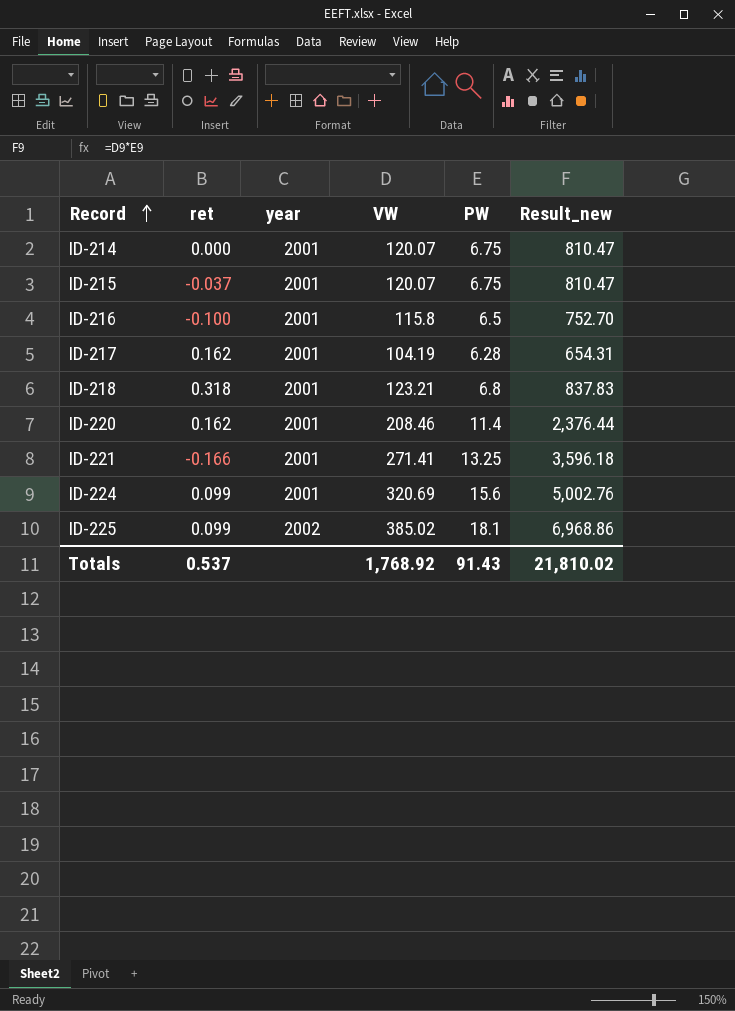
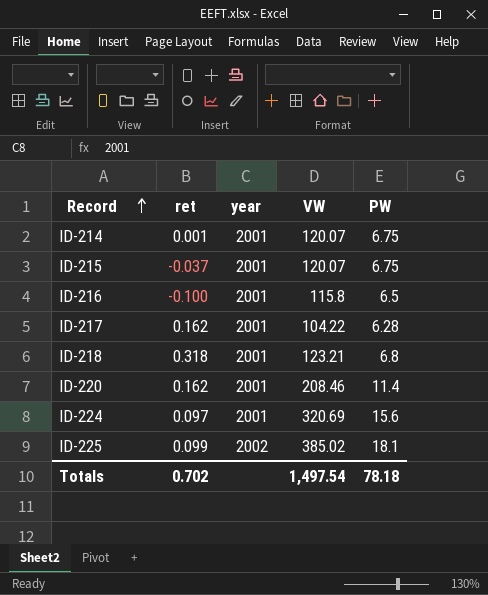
column Result_new | formula: [VW] * [PW] -> none
row ID-221: -0.166 | 2001 | 271.41 | 13.25 | 3,596.18 -> none
ID-214 | ret: 0.000 -> 0.001
ID-217 | VW: 104.19 -> 104.22
ID-224 | ret: 0.099 -> 0.097
Totals | ret: 0.537 -> 0.702
Totals | VW: 1,768.92 -> 1,497.54
Totals | PW: 91.43 -> 78.18

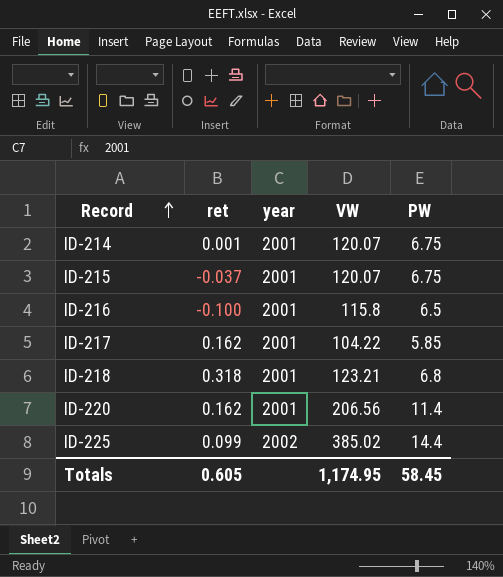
row ID-224: 0.097 | 2001 | 320.69 | 15.6 -> none
ID-217 | PW: 6.28 -> 5.85
ID-220 | VW: 208.46 -> 206.56
ID-225 | PW: 18.1 -> 14.4
Totals | ret: 0.702 -> 0.605
Totals | VW: 1,497.54 -> 1,174.95
Totals | PW: 78.18 -> 58.45

